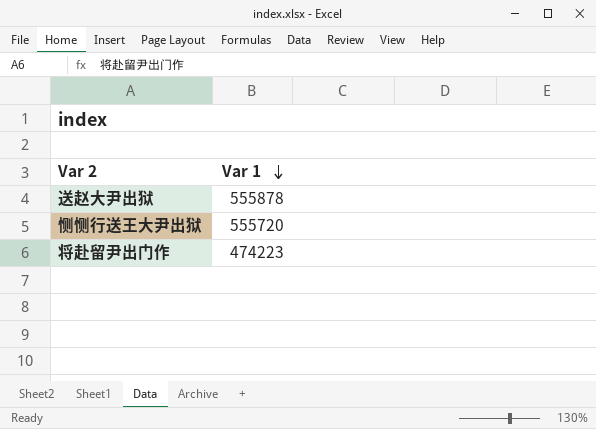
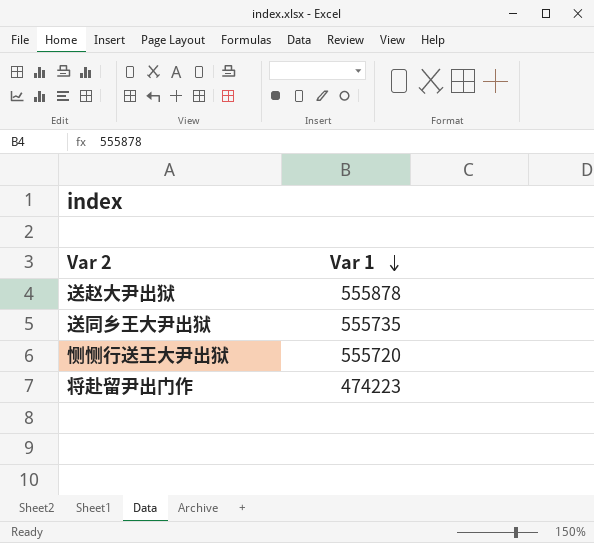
row 送同乡王大尹出狱: none -> 555735

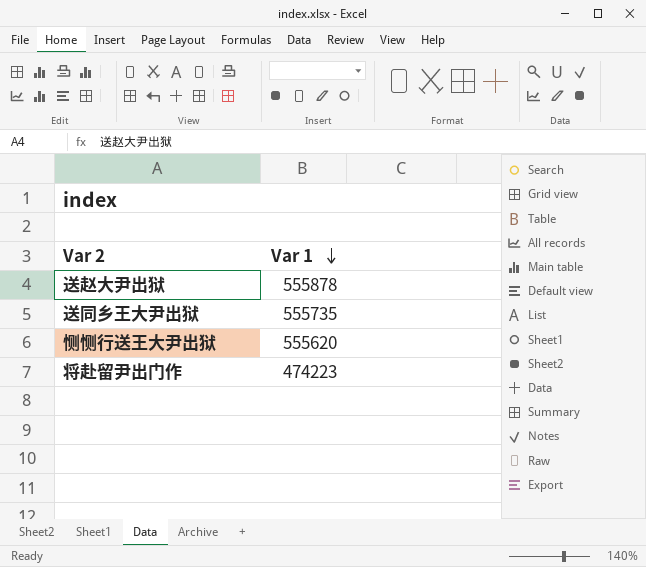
恻恻行送王大尹出狱 | Var 1: 555720 -> 555620

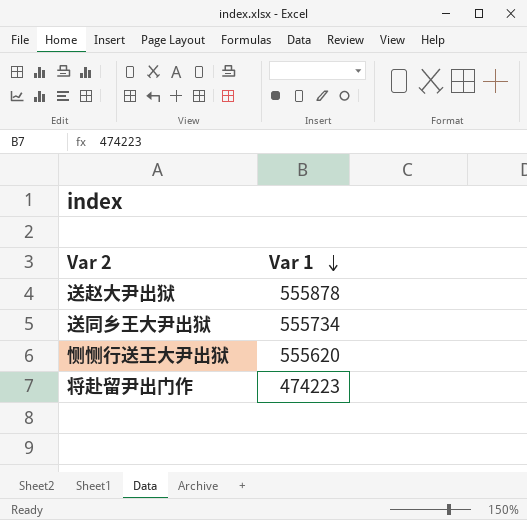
送同乡王大尹出狱 | Var 1: 555735 -> 555734

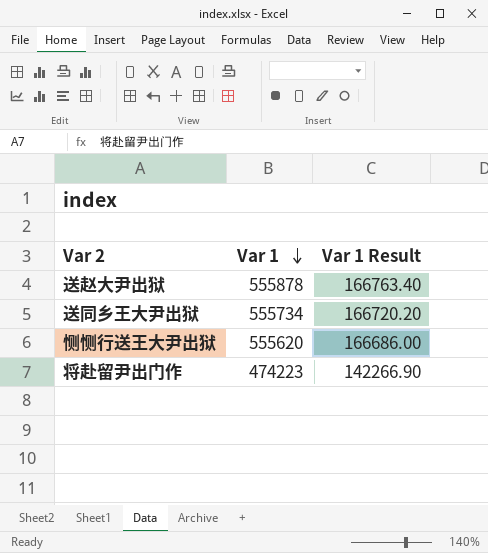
column Var 1 Result | formula: none -> [Var 1] * 0.3

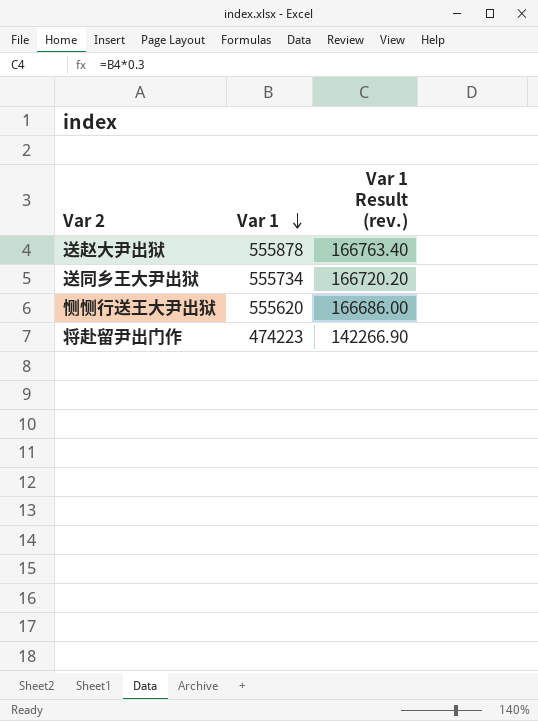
column name: Var 1 Result -> Var 1 Result (rev.)

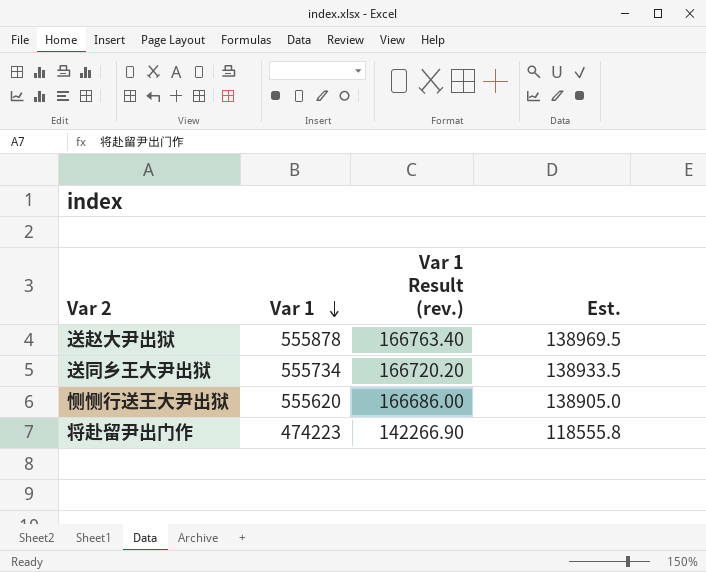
column Est. | formula: none -> [Var 1] * 0.25

